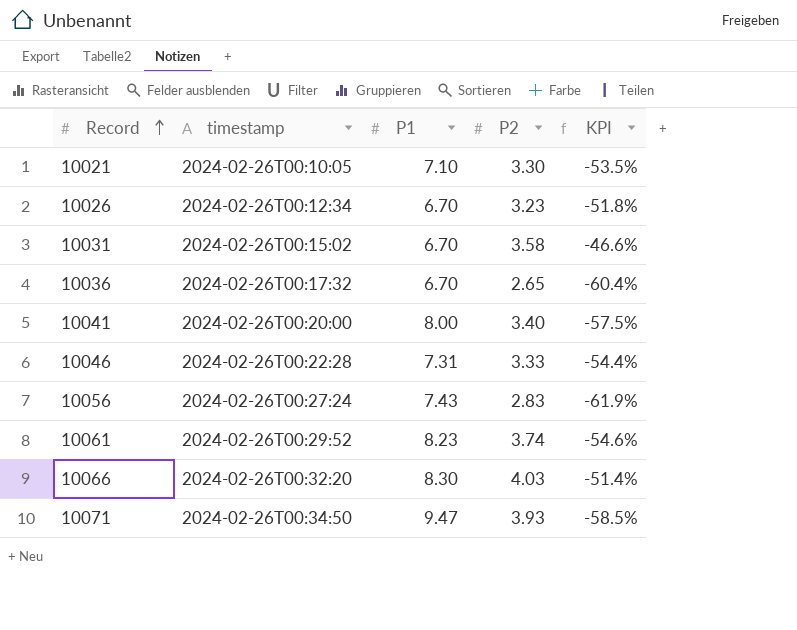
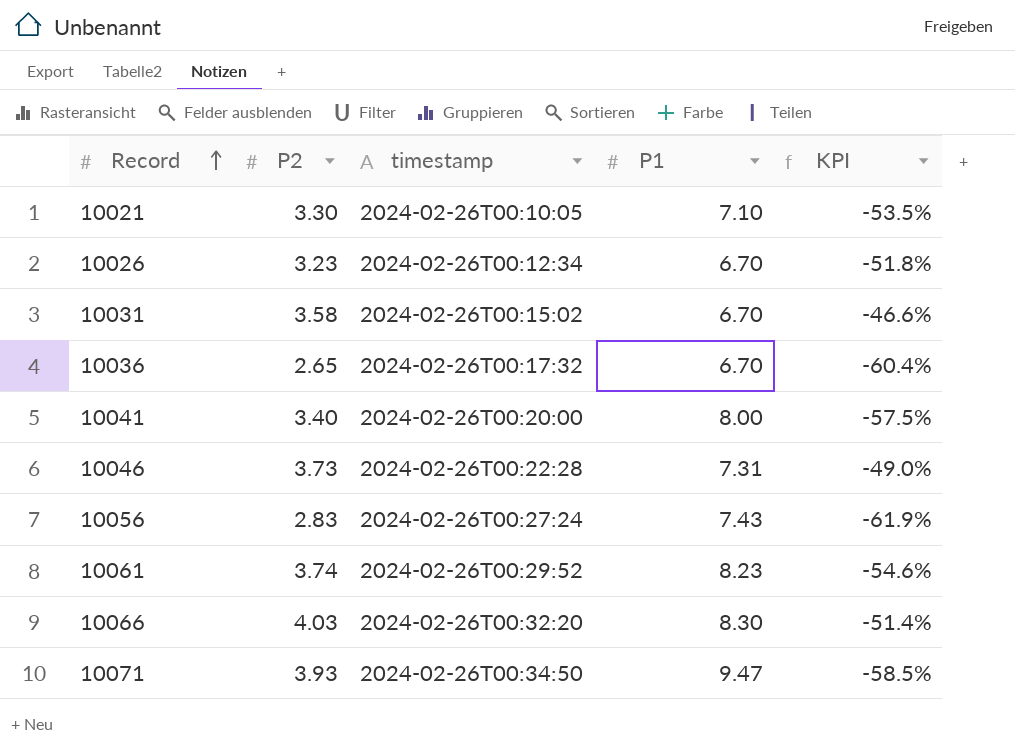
column P2 | position: 4 -> 2
10046 | P2: 3.33 -> 3.73
10046 | KPI: -54.4% -> -49.0%

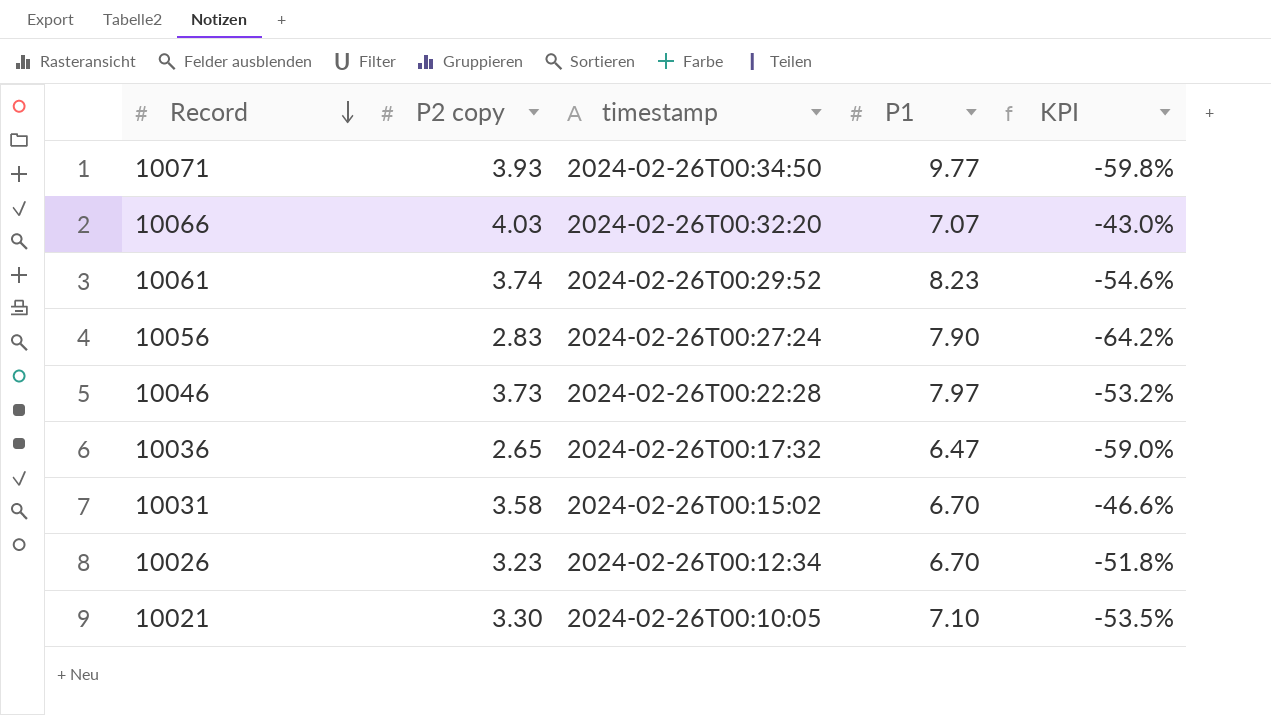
row order: Record ascending -> Record descending
column name: P2 -> P2 copy
row 10041: 3.40 | 2024-02-26T00:20:00 | 8.00 | -57.5% -> none
10071 | P1: 9.47 -> 9.77
10071 | KPI: -58.5% -> -59.8%
10066 | P1: 8.30 -> 7.07
10066 | KPI: -51.4% -> -43.0%
10056 | P1: 7.43 -> 7.90
10056 | KPI: -61.9% -> -64.2%
10046 | P1: 7.31 -> 7.97
10046 | KPI: -49.0% -> -53.2%
10036 | P1: 6.70 -> 6.47
10036 | KPI: -60.4% -> -59.0%

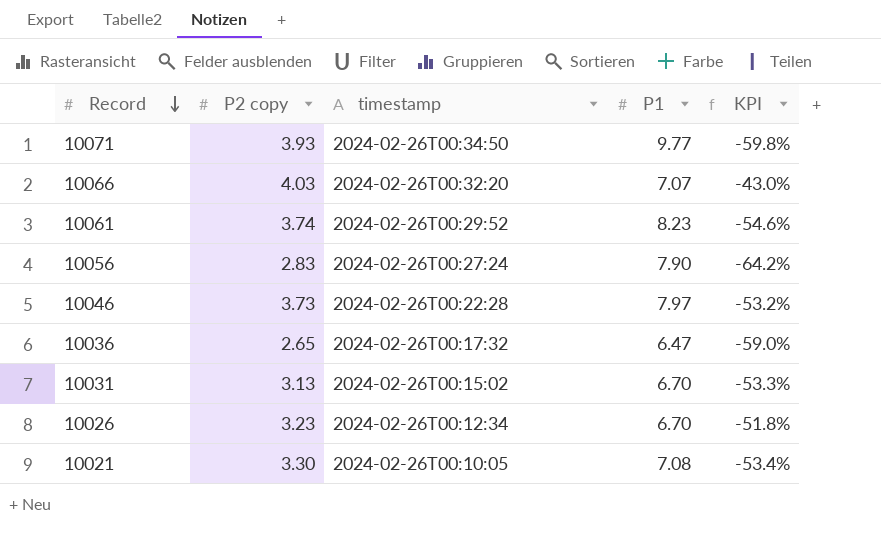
10031 | P2 copy: 3.58 -> 3.13
10031 | KPI: -46.6% -> -53.3%
10021 | P1: 7.10 -> 7.08
10021 | KPI: -53.5% -> -53.4%

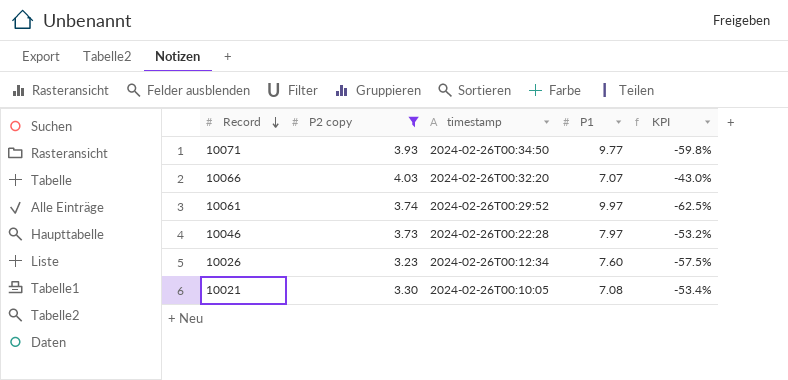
filter: none -> P2 copy >= 3.23
10061 | P1: 8.23 -> 9.97
10061 | KPI: -54.6% -> -62.5%
10026 | P1: 6.70 -> 7.60
10026 | KPI: -51.8% -> -57.5%

